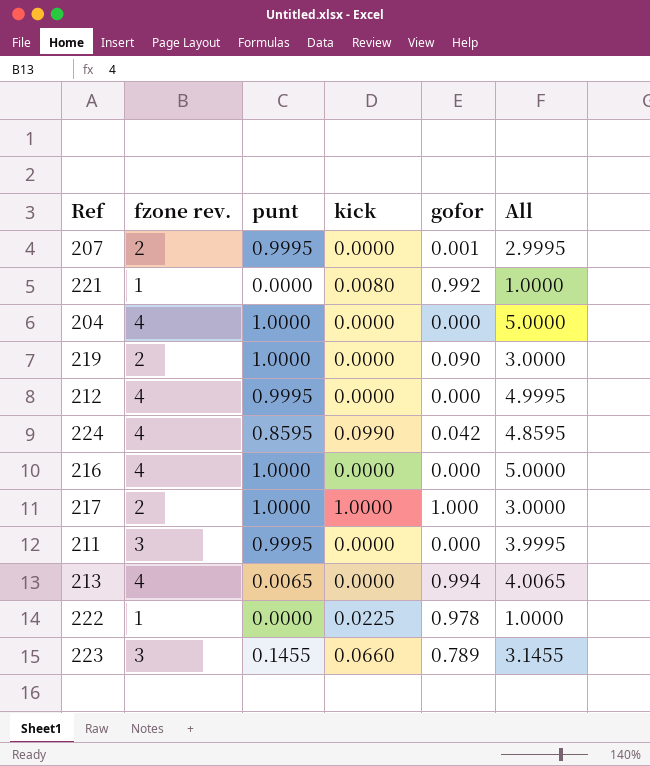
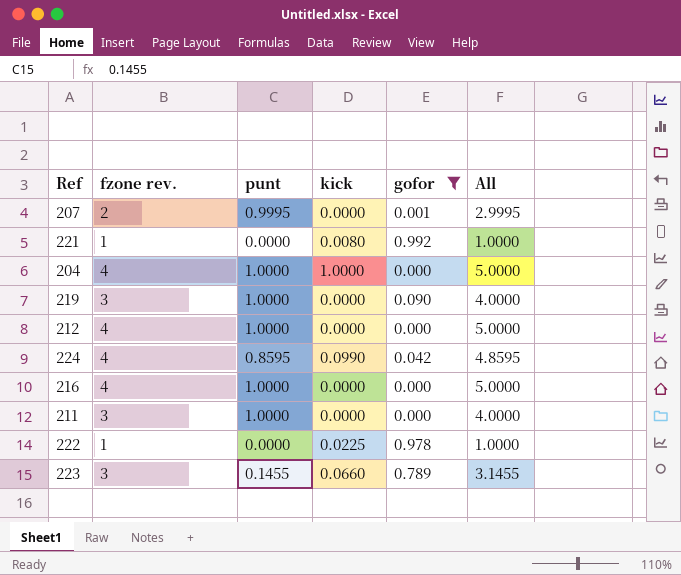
filter: none -> gofor <= 0.992
204 | kick: 0.0000 -> 1.0000
219 | fzone rev.: 2 -> 3
219 | All: 3.0000 -> 4.0000
212 | punt: 0.9995 -> 1.0000
212 | All: 4.9995 -> 5.0000
211 | punt: 0.9995 -> 1.0000
211 | All: 3.9995 -> 4.0000

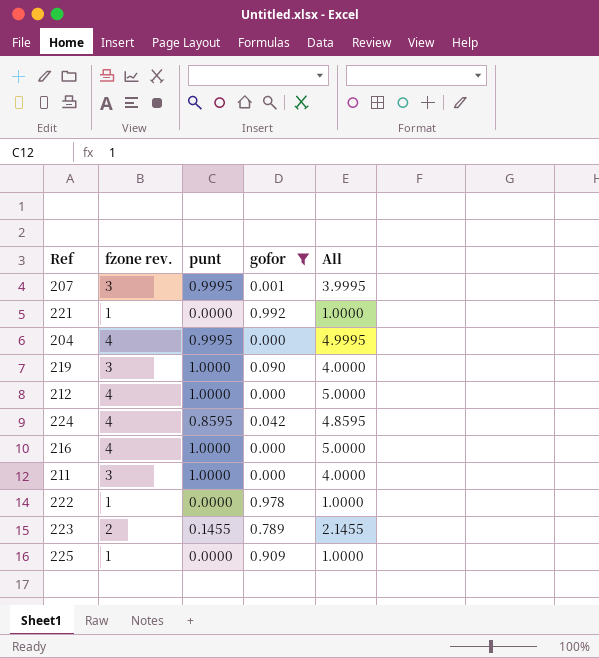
column kick | position: 4 -> none
207 | fzone rev.: 2 -> 3
207 | All: 2.9995 -> 3.9995
204 | punt: 1.0000 -> 0.9995
204 | All: 5.0000 -> 4.9995
223 | fzone rev.: 3 -> 2
223 | All: 3.1455 -> 2.1455
row 225: none -> 1 | 0.0000 | 0.909 | 1.0000

